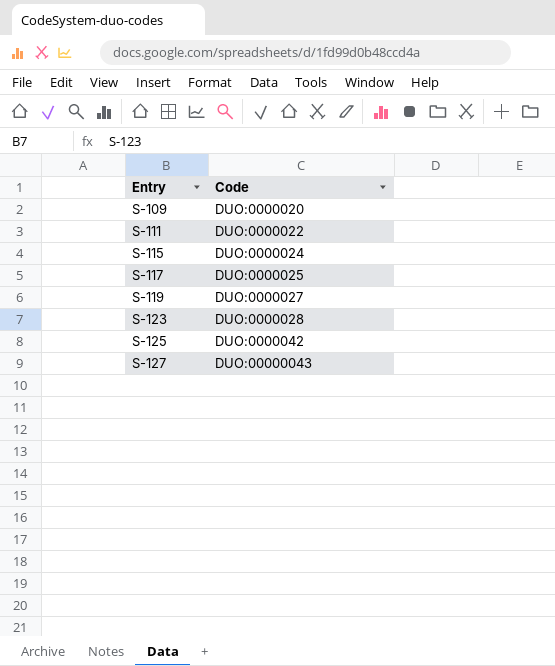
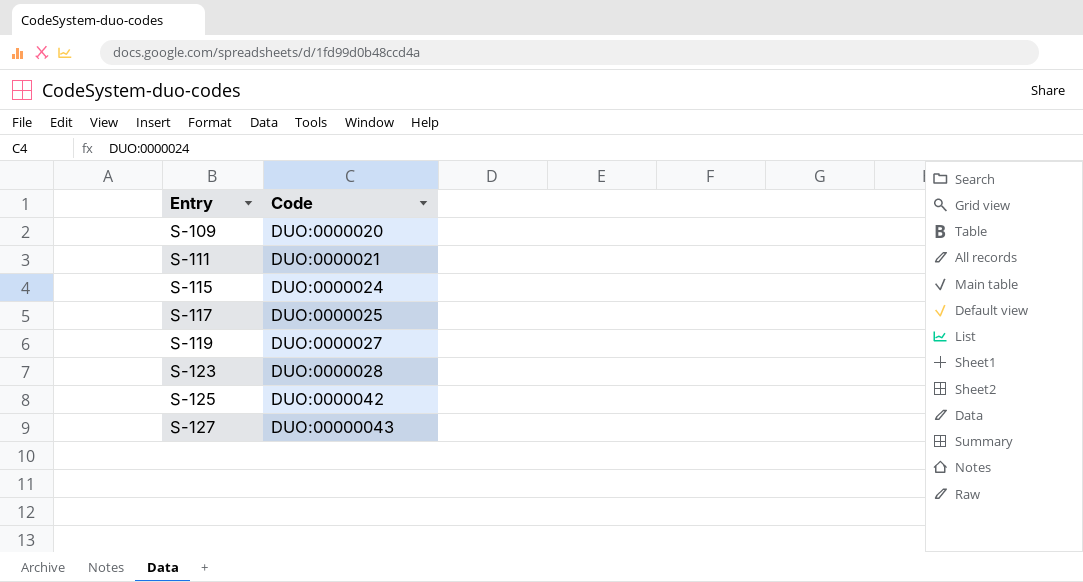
S-111 | Code: DUO:0000022 -> DUO:0000021

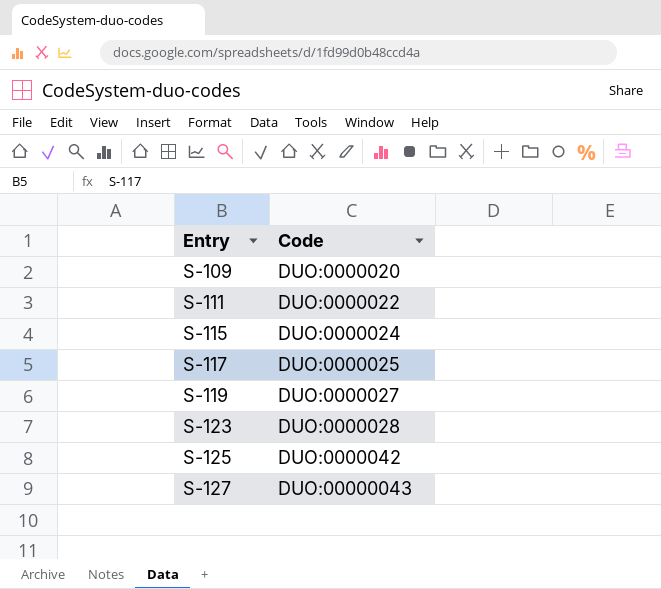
S-111 | Code: DUO:0000021 -> DUO:0000022

